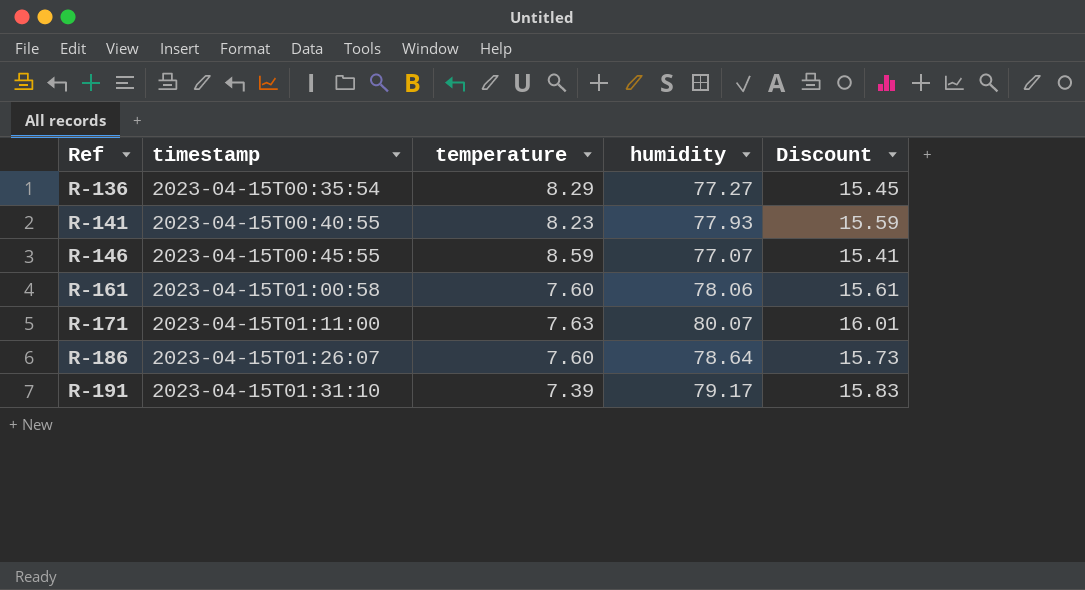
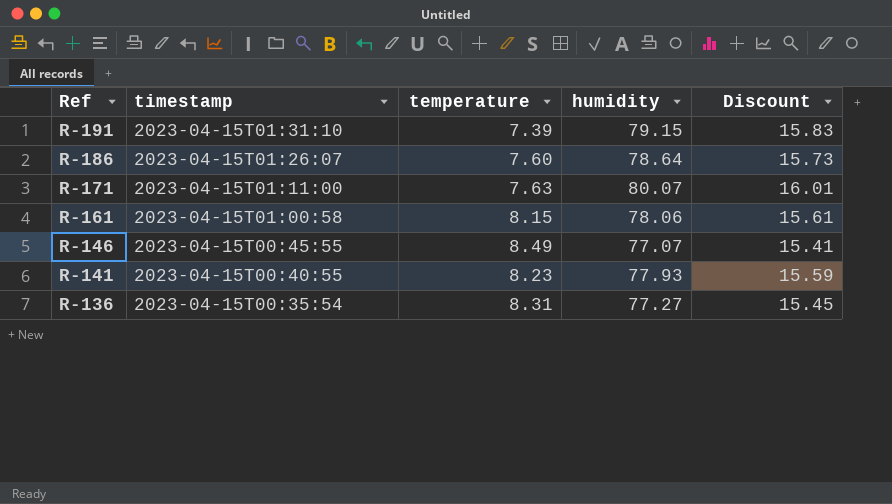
row order: Ref ascending -> Ref descending
R-191 | humidity: 79.17 -> 79.15
R-161 | temperature: 7.60 -> 8.15
R-146 | temperature: 8.59 -> 8.49
R-136 | temperature: 8.29 -> 8.31

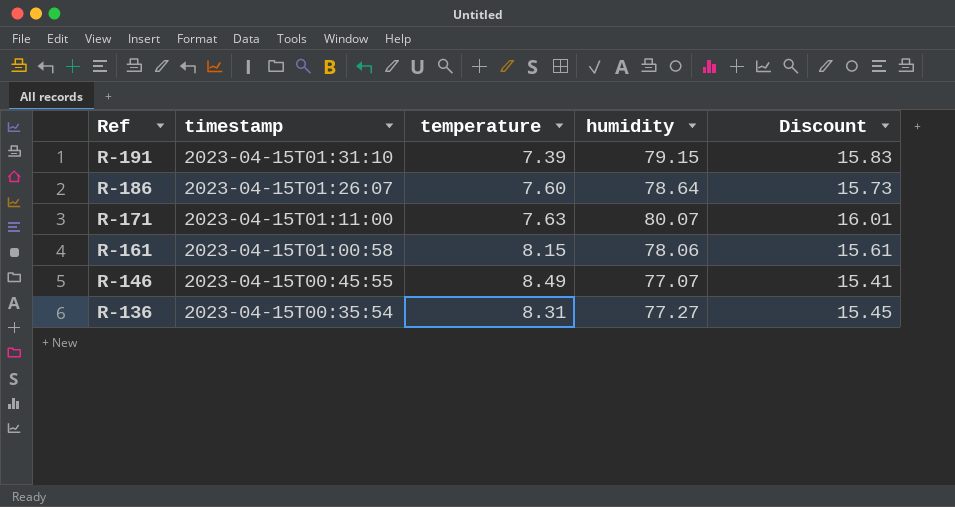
row R-141: 2023-04-15T00:40:55 | 8.23 | 77.93 | 15.59 -> none

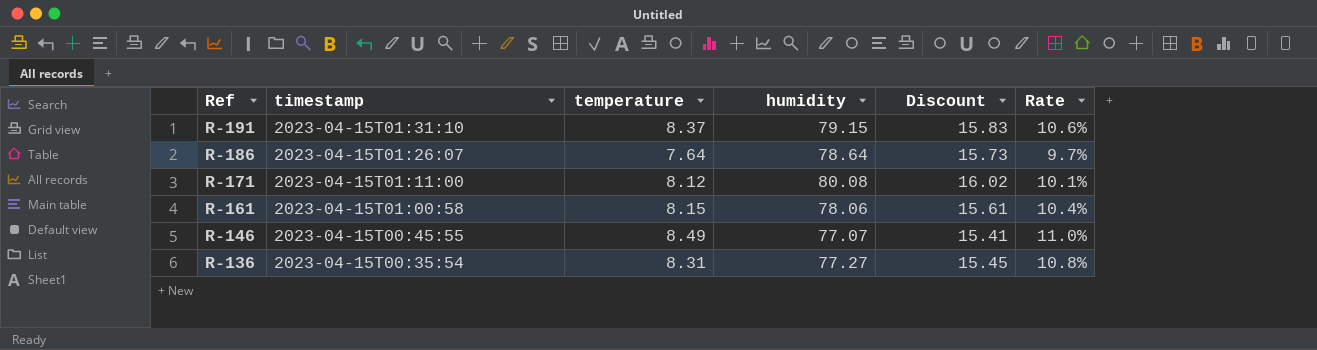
column Rate | formula: none -> [temperature] / [humidity]
R-191 | temperature: 7.39 -> 8.37
R-186 | temperature: 7.60 -> 7.64
R-171 | temperature: 7.63 -> 8.12
R-171 | humidity: 80.07 -> 80.08
R-171 | Discount: 16.01 -> 16.02

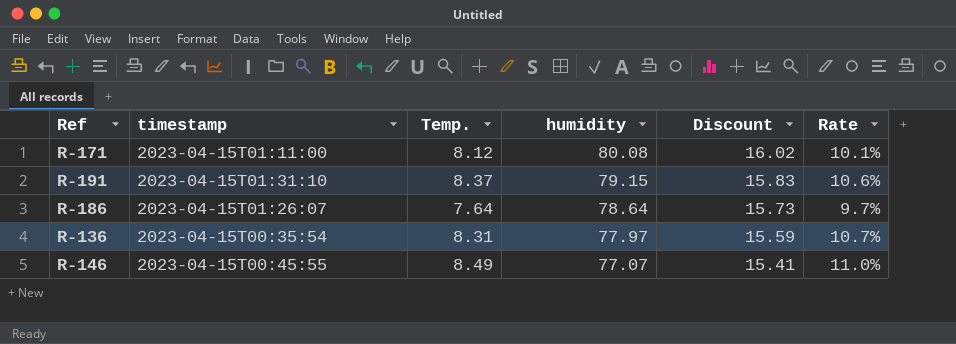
row order: Ref descending -> humidity descending
column name: temperature -> Temp.
row R-161: 2023-04-15T01:00:58 | 8.15 | 78.06 | 15.61 | 10.4% -> none
R-136 | humidity: 77.27 -> 77.97
R-136 | Discount: 15.45 -> 15.59
R-136 | Rate: 10.8% -> 10.7%

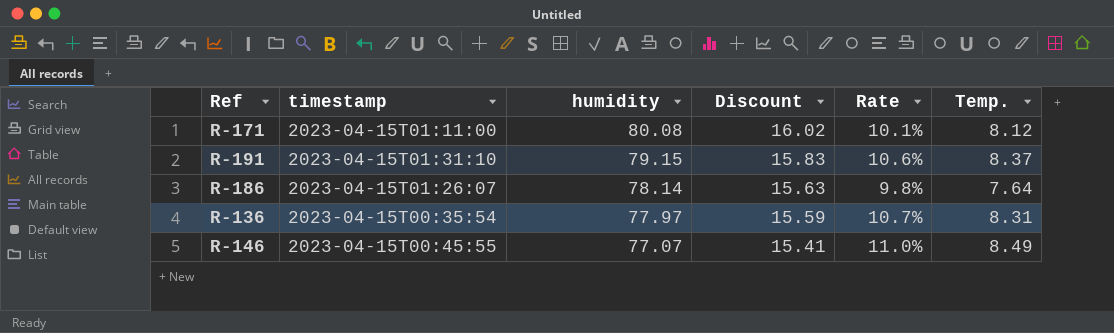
column Temp. | position: 3 -> 6
R-186 | humidity: 78.64 -> 78.14
R-186 | Discount: 15.73 -> 15.63
R-186 | Rate: 9.7% -> 9.8%

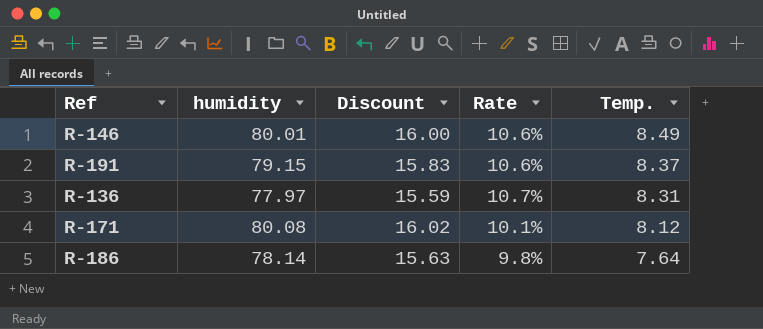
row order: humidity descending -> Temp. descending
column timestamp | position: 2 -> none
R-146 | humidity: 77.07 -> 80.01
R-146 | Discount: 15.41 -> 16.00
R-146 | Rate: 11.0% -> 10.6%

